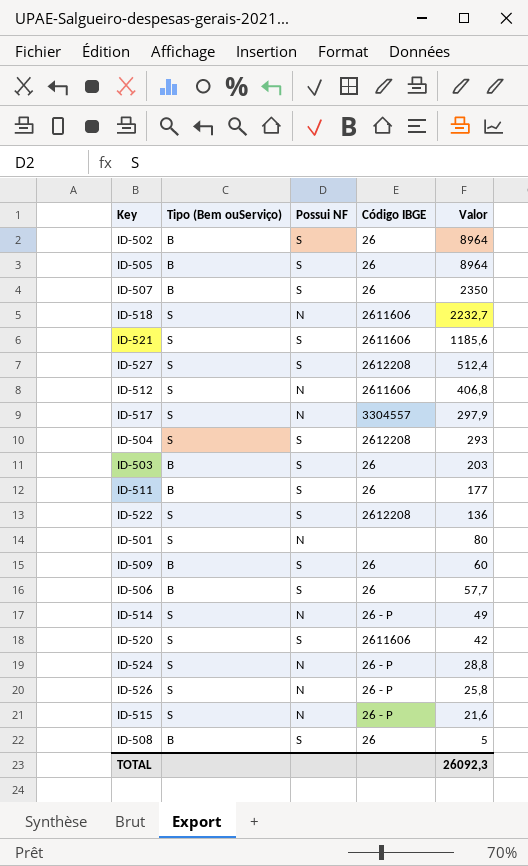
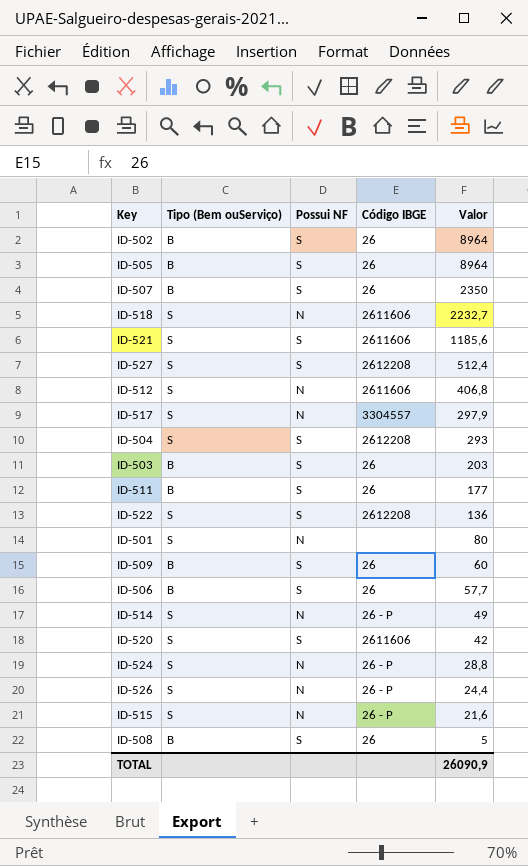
ID-526 | Valor: 25,8 -> 24,4
TOTAL | Valor: 26092,3 -> 26090,9

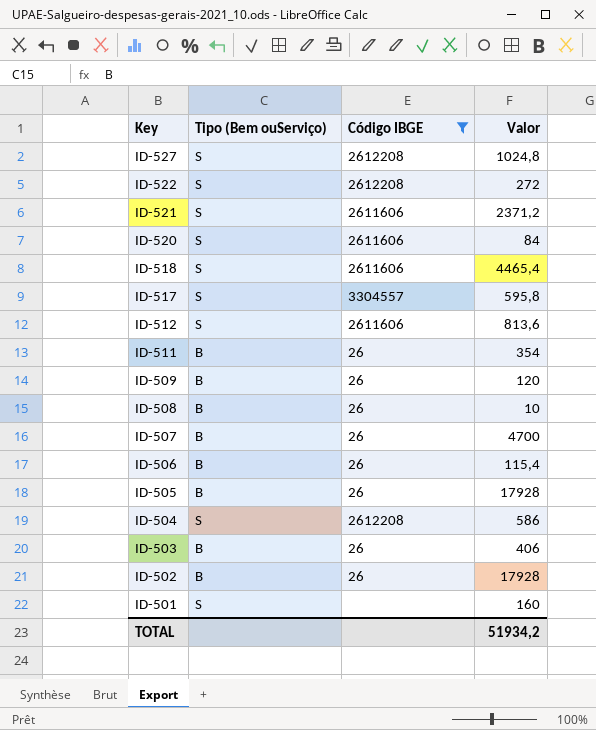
filter: none -> Código IBGE != 26 - P
row order: Valor descending -> Key descending
column Possui NF | position: 3 -> none
ID-527 | Valor: 512,4 -> 1024,8
ID-522 | Valor: 136 -> 272
ID-521 | Valor: 1185,6 -> 2371,2
ID-520 | Valor: 42 -> 84
ID-518 | Valor: 2232,7 -> 4465,4
ID-517 | Valor: 297,9 -> 595,8
ID-512 | Valor: 406,8 -> 813,6
ID-511 | Valor: 177 -> 354
ID-509 | Valor: 60 -> 120
ID-508 | Valor: 5 -> 10
ID-507 | Valor: 2350 -> 4700
ID-506 | Valor: 57,7 -> 115,4
ID-505 | Valor: 8964 -> 17928
ID-504 | Valor: 293 -> 586
ID-503 | Valor: 203 -> 406
ID-502 | Valor: 8964 -> 17928
ID-501 | Valor: 80 -> 160
TOTAL | Valor: 26090,9 -> 51934,2

